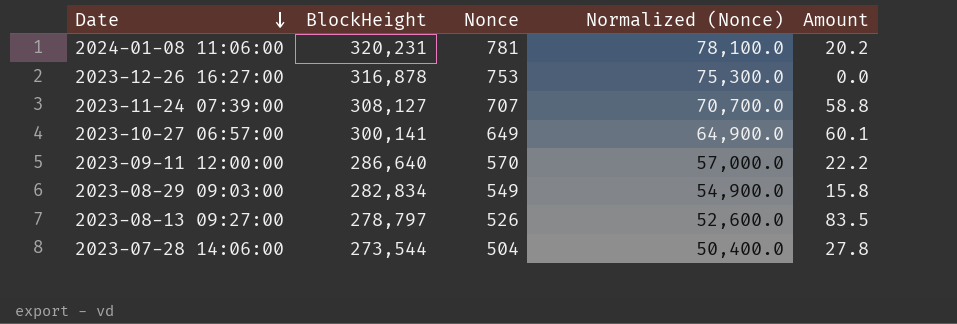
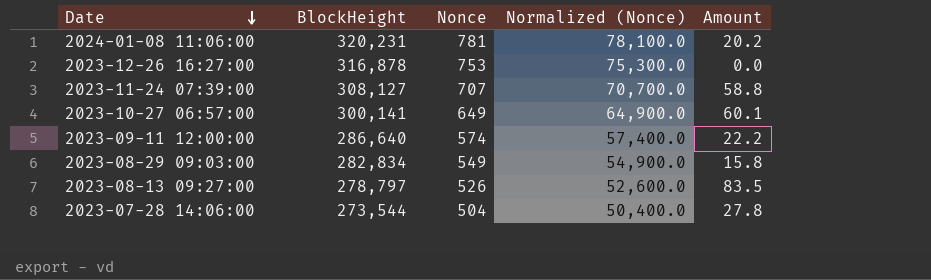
2023-09-11 12:00:00 | Nonce: 570 -> 574
2023-09-11 12:00:00 | Normalized (Nonce): 57,000.0 -> 57,400.0

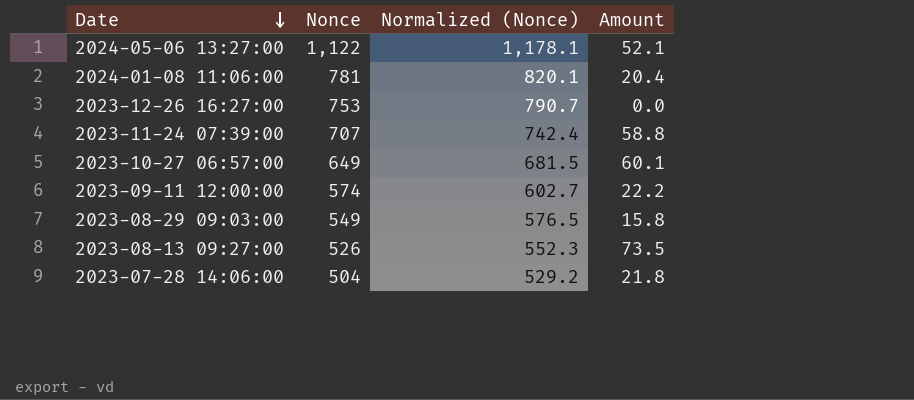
column BlockHeight | position: 2 -> none
column Normalized (Nonce) | formula: [Nonce] * 100 -> [Nonce] * 1.05
row 2024-05-06 13:27:00: none -> 1,122 | 1,178.1 | 52.1
2024-01-08 11:06:00 | Amount: 20.2 -> 20.4
2023-08-13 09:27:00 | Amount: 83.5 -> 73.5
2023-07-28 14:06:00 | Amount: 27.8 -> 21.8

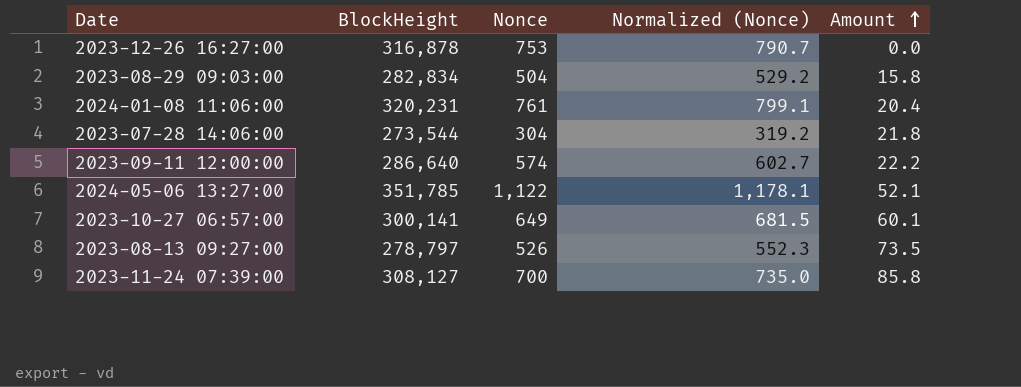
row order: Date descending -> Amount ascending
column BlockHeight | position: none -> 2
2023-08-29 09:03:00 | Nonce: 549 -> 504
2023-08-29 09:03:00 | Normalized (Nonce): 576.5 -> 529.2
2024-01-08 11:06:00 | Nonce: 781 -> 761
2024-01-08 11:06:00 | Normalized (Nonce): 820.1 -> 799.1
2023-07-28 14:06:00 | Nonce: 504 -> 304
2023-07-28 14:06:00 | Normalized (Nonce): 529.2 -> 319.2
2023-11-24 07:39:00 | Nonce: 707 -> 700
2023-11-24 07:39:00 | Normalized (Nonce): 742.4 -> 735.0
2023-11-24 07:39:00 | Amount: 58.8 -> 85.8

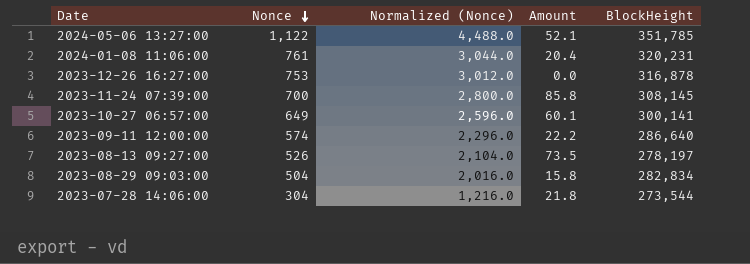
row order: Amount ascending -> Nonce descending
column Normalized (Nonce) | formula: [Nonce] * 1.05 -> [Nonce] * 4
column BlockHeight | position: 2 -> 5
2023-11-24 07:39:00 | BlockHeight: 308,127 -> 308,145
2023-08-13 09:27:00 | BlockHeight: 278,797 -> 278,197

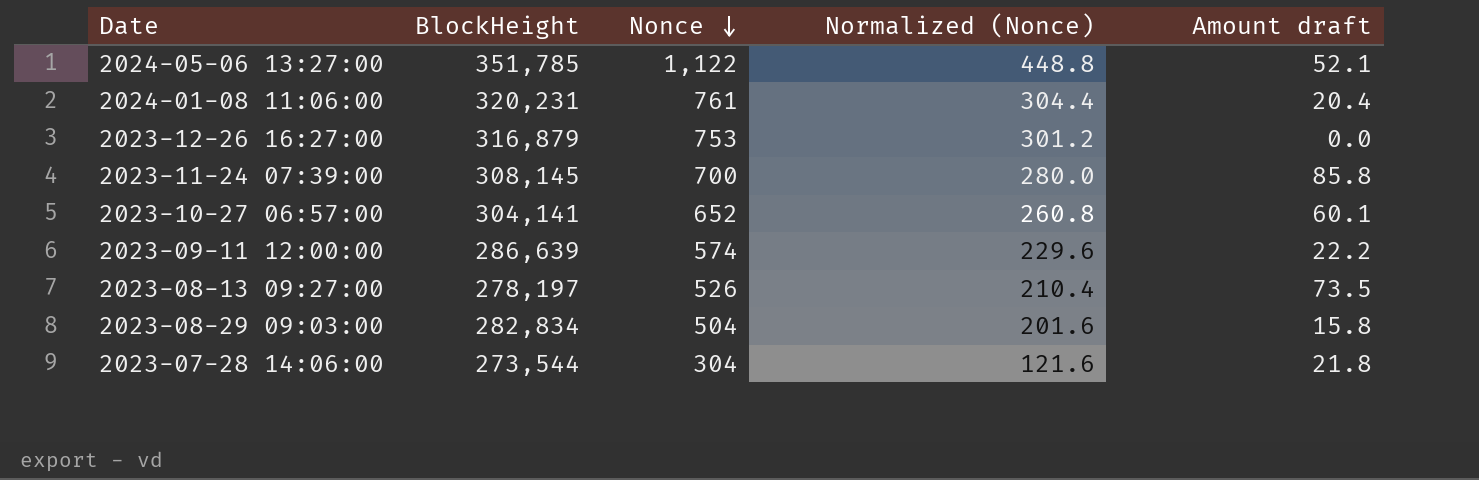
column BlockHeight | position: 5 -> 2
column Normalized (Nonce) | formula: [Nonce] * 4 -> [Nonce] * 0.4
column name: Amount -> Amount draft
2023-12-26 16:27:00 | BlockHeight: 316,878 -> 316,879
2023-10-27 06:57:00 | BlockHeight: 300,141 -> 304,141
2023-10-27 06:57:00 | Nonce: 649 -> 652
2023-09-11 12:00:00 | BlockHeight: 286,640 -> 286,639

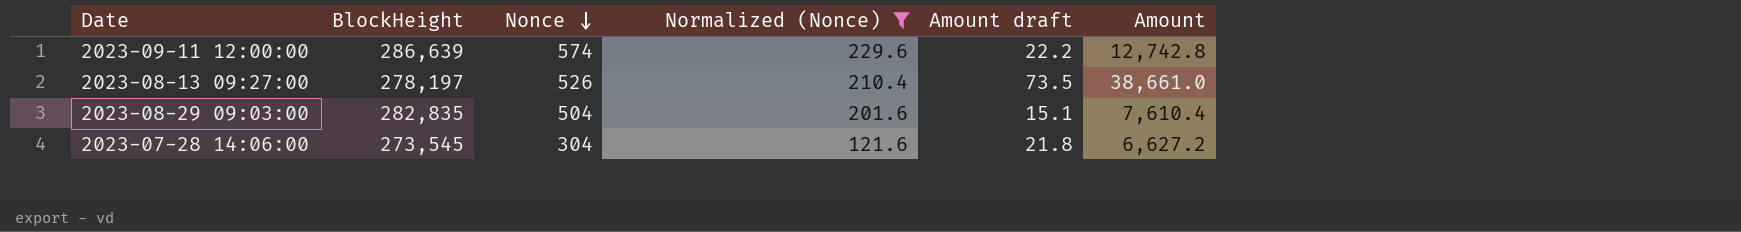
filter: none -> Normalized (Nonce) <= 229.6
column Amount | formula: none -> [Nonce] * [Amount draft]
2023-08-29 09:03:00 | BlockHeight: 282,834 -> 282,835
2023-08-29 09:03:00 | Amount draft: 15.8 -> 15.1
2023-07-28 14:06:00 | BlockHeight: 273,544 -> 273,545

